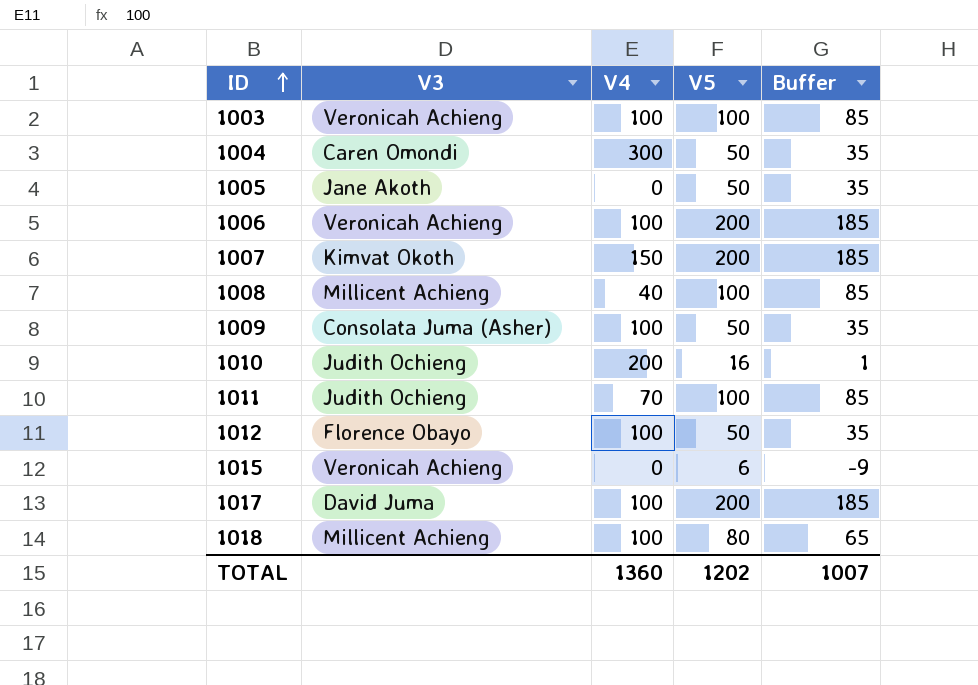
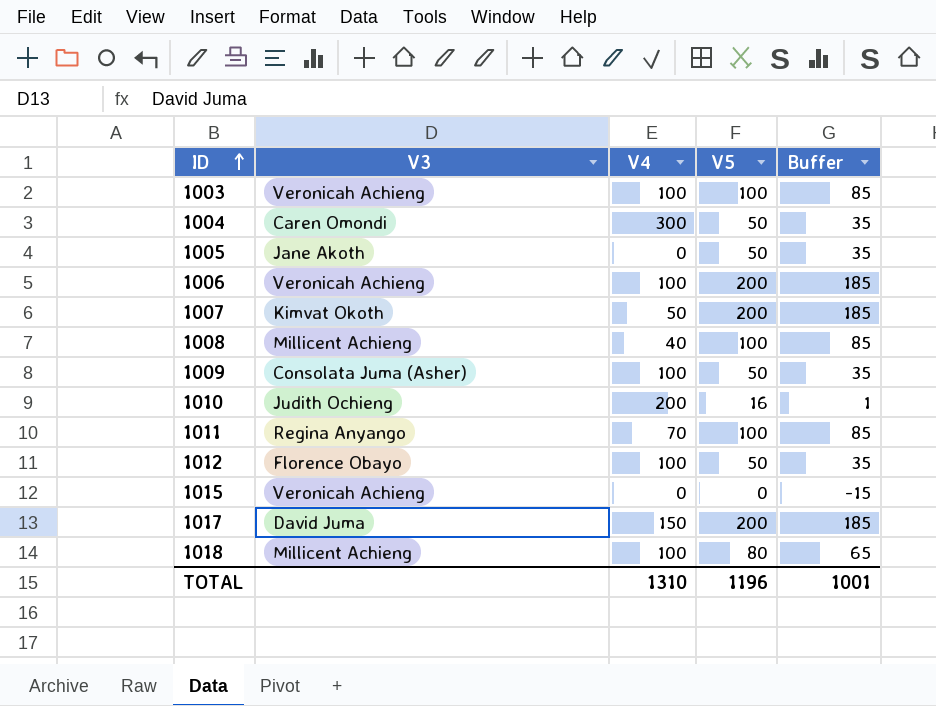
1007 | V4: 150 -> 50
1011 | V3: Judith Ochieng -> Regina Anyango
1015 | V5: 6 -> 0
1015 | Buffer: -9 -> -15
1017 | V4: 100 -> 150
TOTAL | V4: 1360 -> 1310
TOTAL | V5: 1202 -> 1196
TOTAL | Buffer: 1007 -> 1001

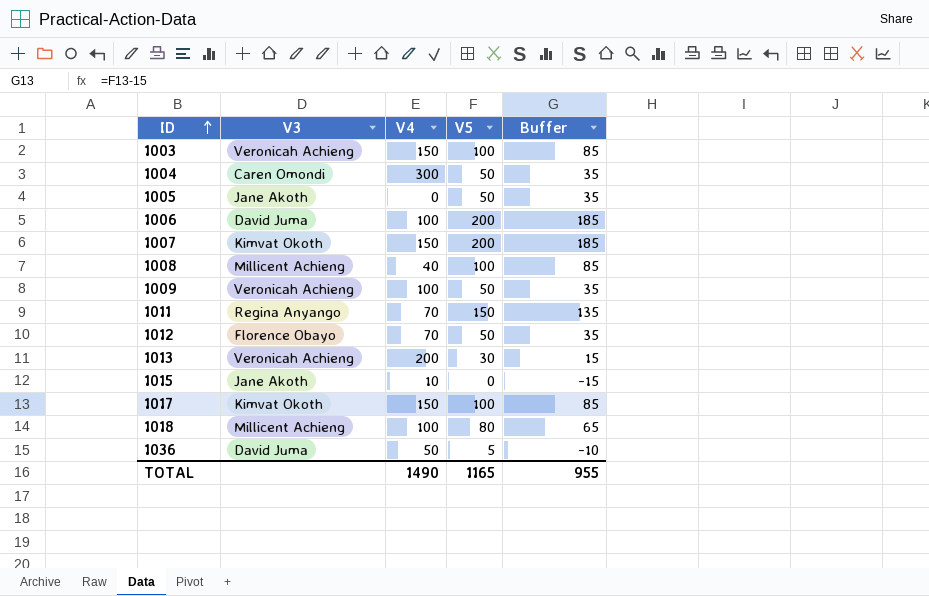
row 1010: Judith Ochieng | 200 | 16 | 1 -> none
1003 | V4: 100 -> 150
1006 | V3: Veronicah Achieng -> David Juma
1007 | V4: 50 -> 150
1009 | V3: Consolata Juma (Asher) -> Veronicah Achieng
1011 | V5: 100 -> 150
1011 | Buffer: 85 -> 135
1012 | V4: 100 -> 70
row 1013: none -> Veronicah Achieng | 200 | 30 | 15
1015 | V3: Veronicah Achieng -> Jane Akoth
1015 | V4: 0 -> 10
1017 | V3: David Juma -> Kimvat Okoth
1017 | V5: 200 -> 100
1017 | Buffer: 185 -> 85
row 1036: none -> David Juma | 50 | 5 | -10
TOTAL | V4: 1310 -> 1490
TOTAL | V5: 1196 -> 1165
TOTAL | Buffer: 1001 -> 955

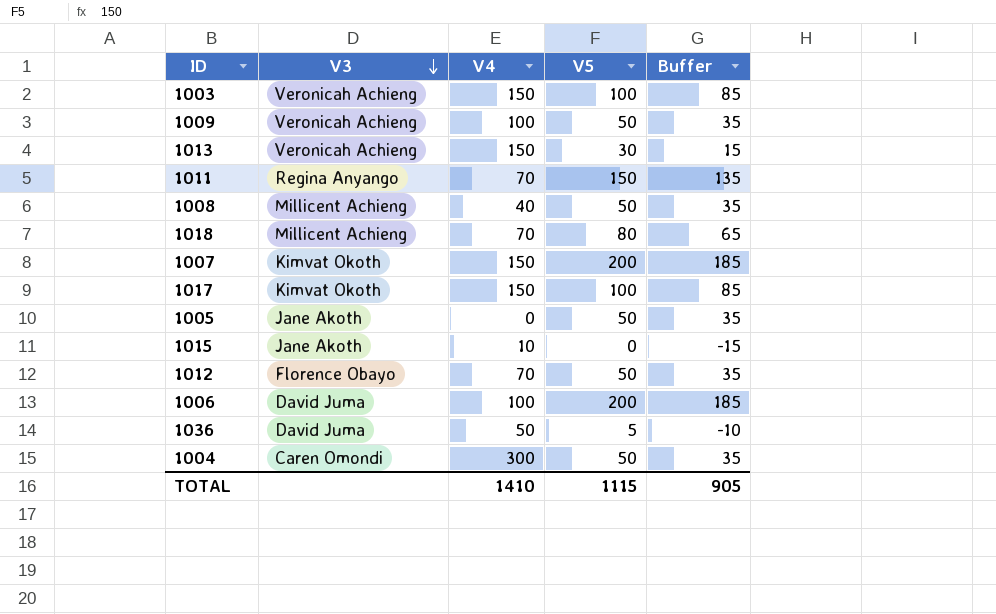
row order: ID ascending -> V3 descending
1013 | V4: 200 -> 150
1008 | V5: 100 -> 50
1008 | Buffer: 85 -> 35
1018 | V4: 100 -> 70
TOTAL | V4: 1490 -> 1410
TOTAL | V5: 1165 -> 1115
TOTAL | Buffer: 955 -> 905

